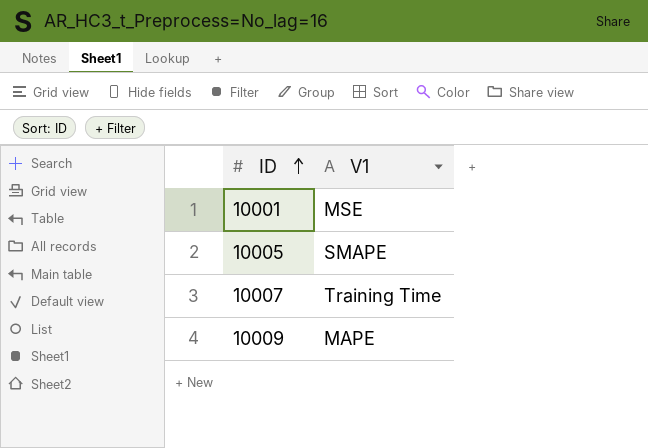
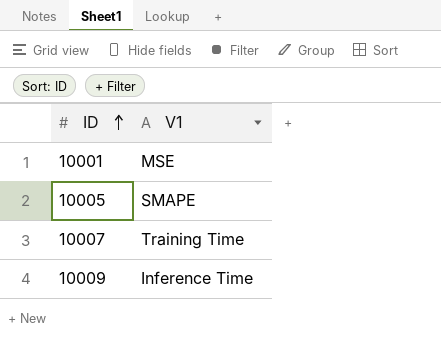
10009 | V1: MAPE -> Inference Time

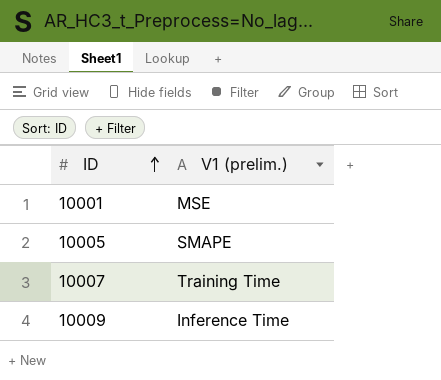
column name: V1 -> V1 (prelim.)

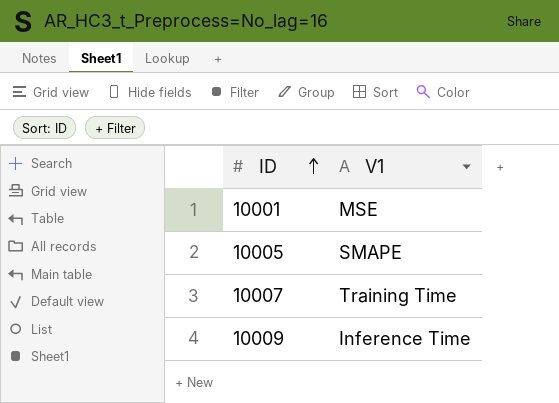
column name: V1 (prelim.) -> V1

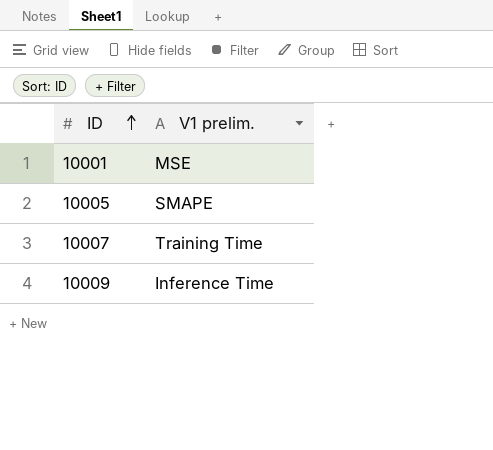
column name: V1 -> V1 prelim.

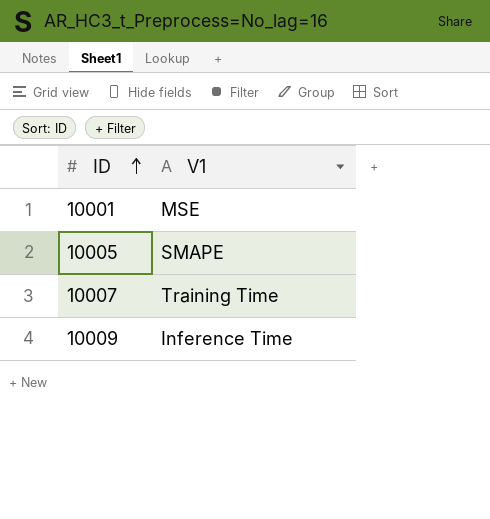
column name: V1 prelim. -> V1

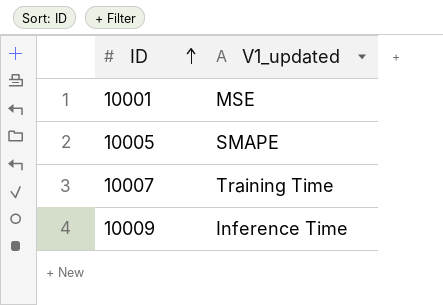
column name: V1 -> V1_updated

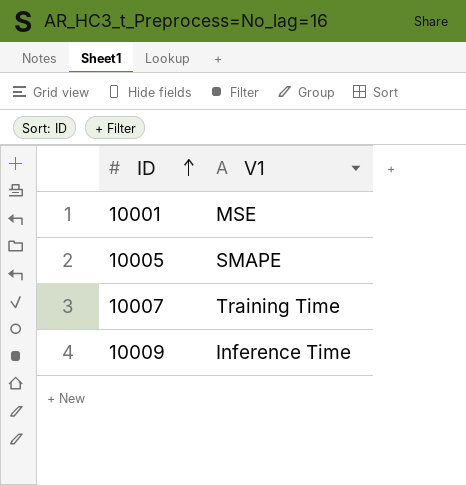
column name: V1_updated -> V1

